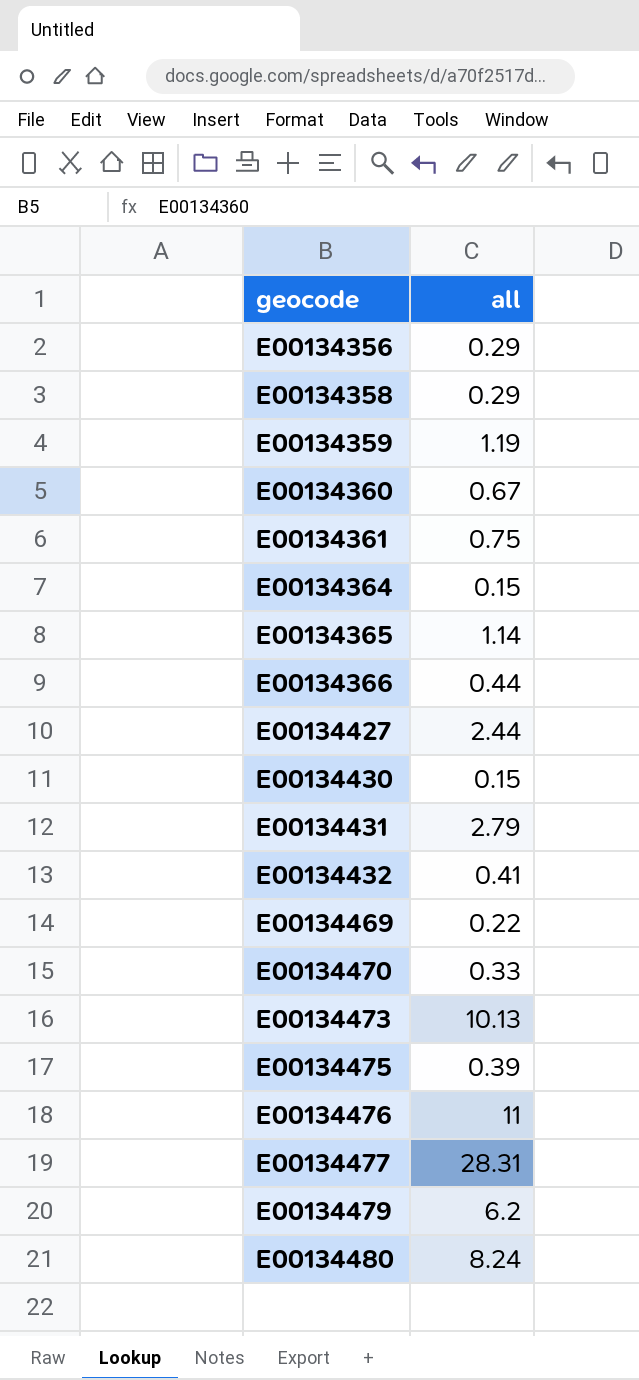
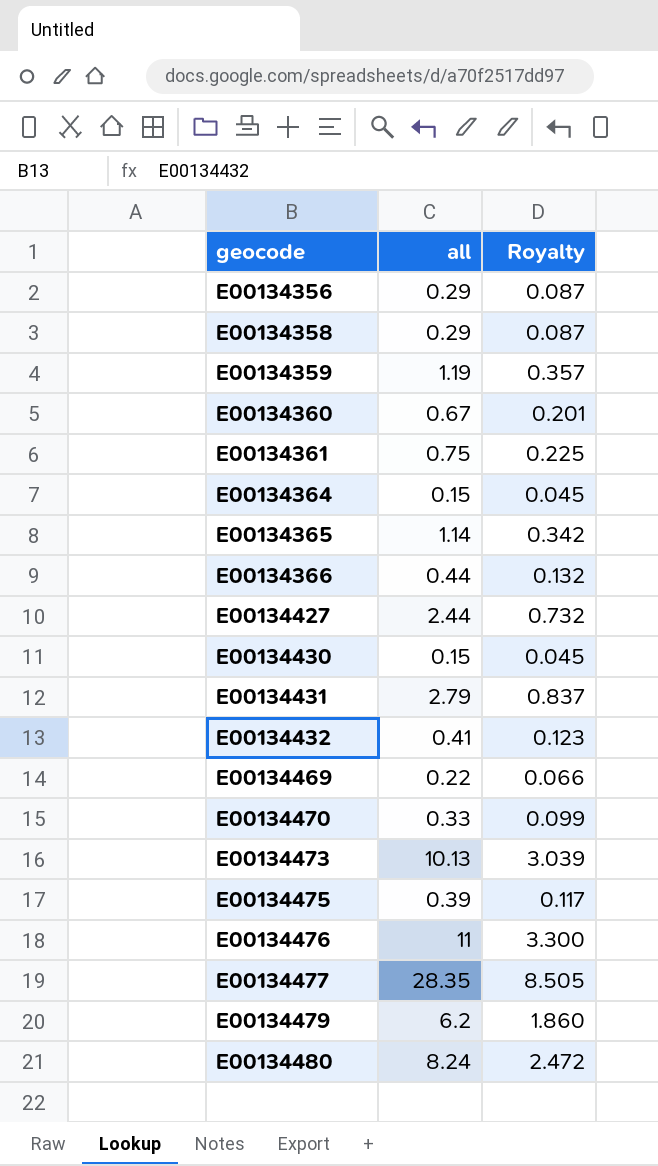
column Royalty | formula: none -> [all] * 0.3
E00134477 | all: 28.31 -> 28.35

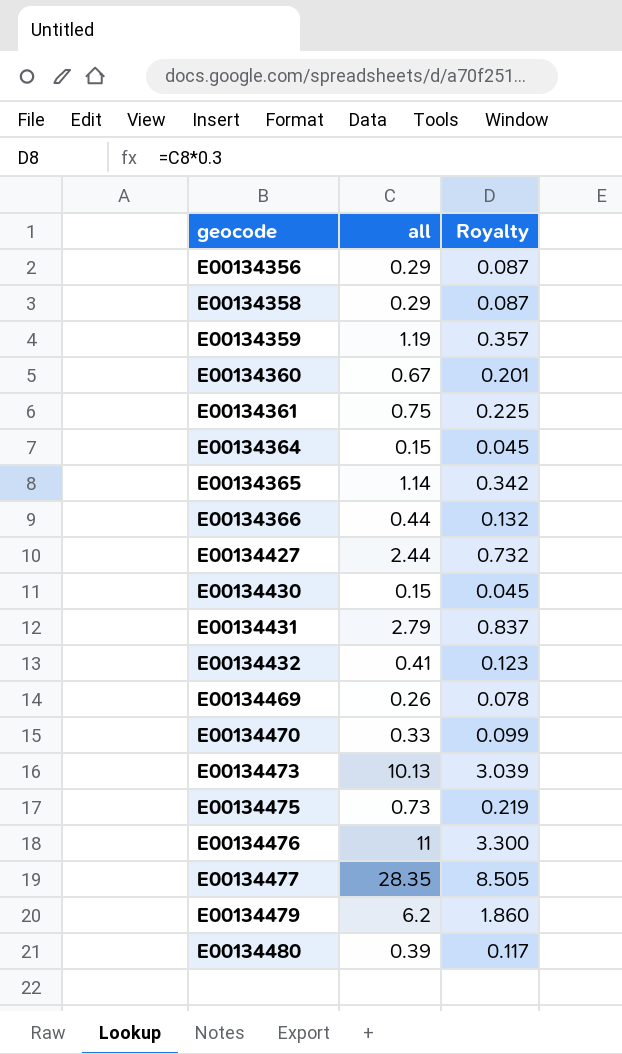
E00134469 | all: 0.22 -> 0.26
E00134469 | Royalty: 0.066 -> 0.078
E00134475 | all: 0.39 -> 0.73
E00134475 | Royalty: 0.117 -> 0.219
E00134480 | all: 8.24 -> 0.39
E00134480 | Royalty: 2.472 -> 0.117

